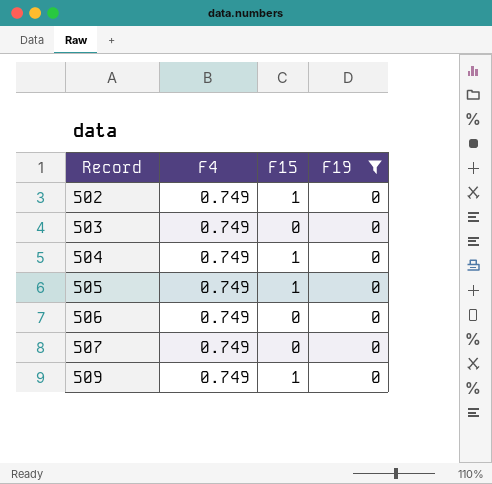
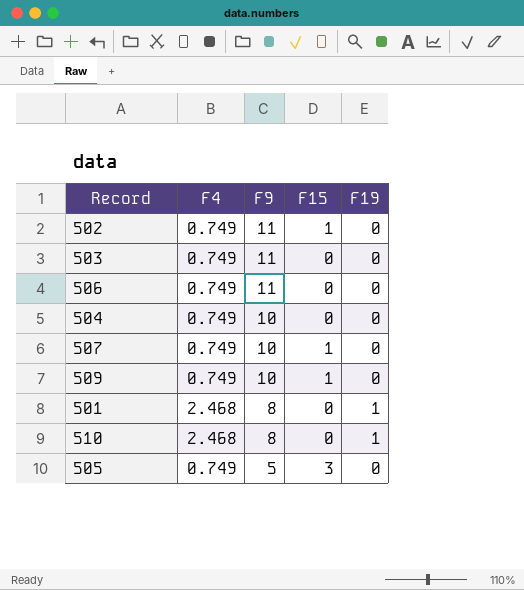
filter: F19 = 0 -> none
row order: Record ascending -> F9 descending
column F9 | position: none -> 3
504 | F15: 1 -> 0
507 | F15: 0 -> 1
505 | F15: 1 -> 3

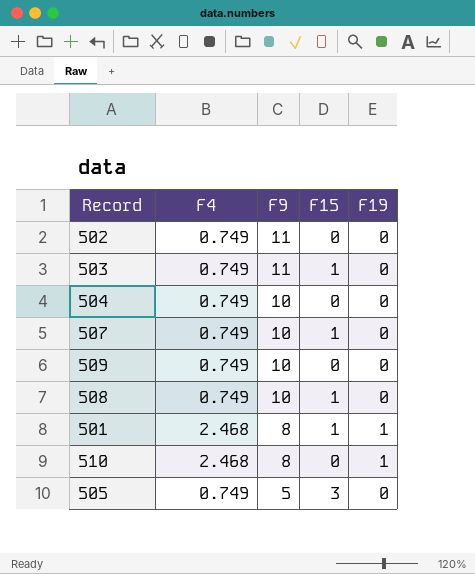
row 506: 0.749 | 11 | 0 | 0 -> none
502 | F15: 1 -> 0
503 | F15: 0 -> 1
509 | F15: 1 -> 0
row 508: none -> 0.749 | 10 | 1 | 0
501 | F15: 0 -> 1

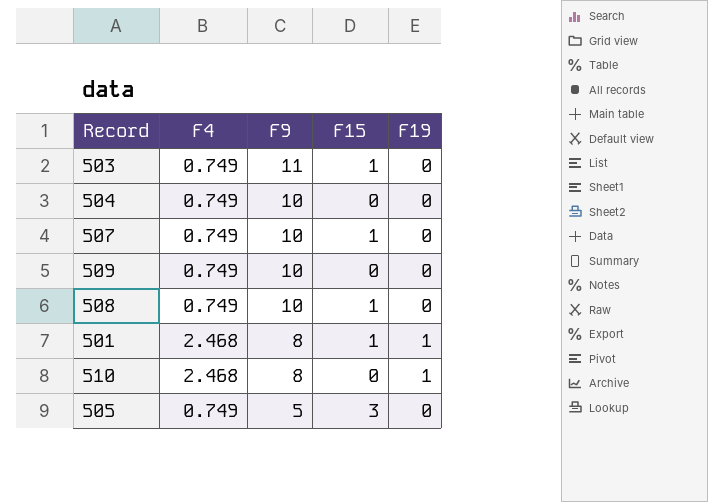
row 502: 0.749 | 11 | 0 | 0 -> none

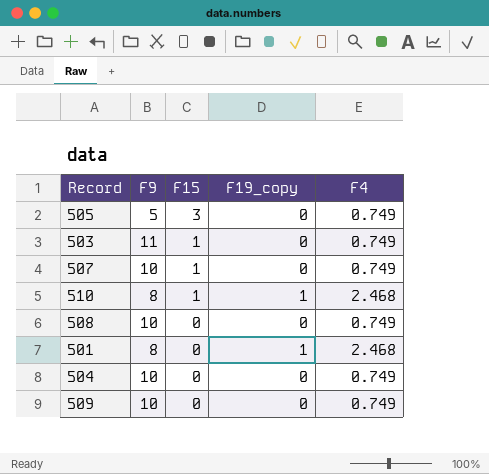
row order: F9 descending -> F15 descending
column name: F19 -> F19_copy
column F4 | position: 2 -> 5
510 | F15: 0 -> 1
508 | F15: 1 -> 0
501 | F15: 1 -> 0

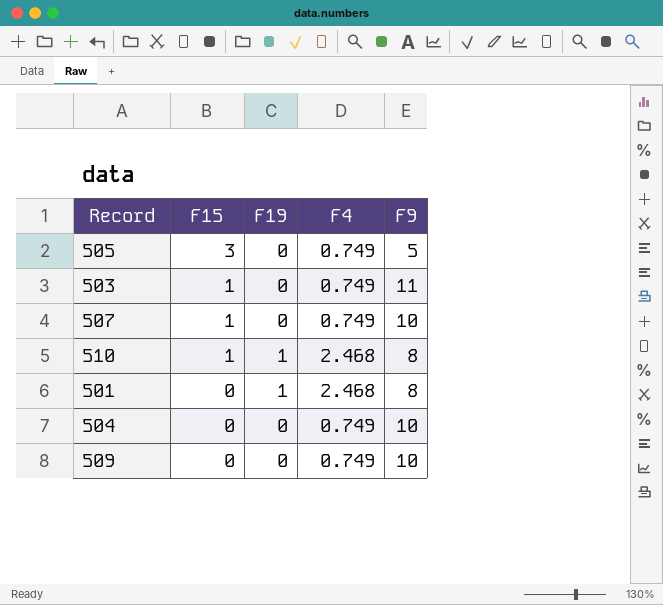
column name: F19_copy -> F19
column F9 | position: 2 -> 5
row 508: 10 | 0 | 0 | 0.749 -> none

